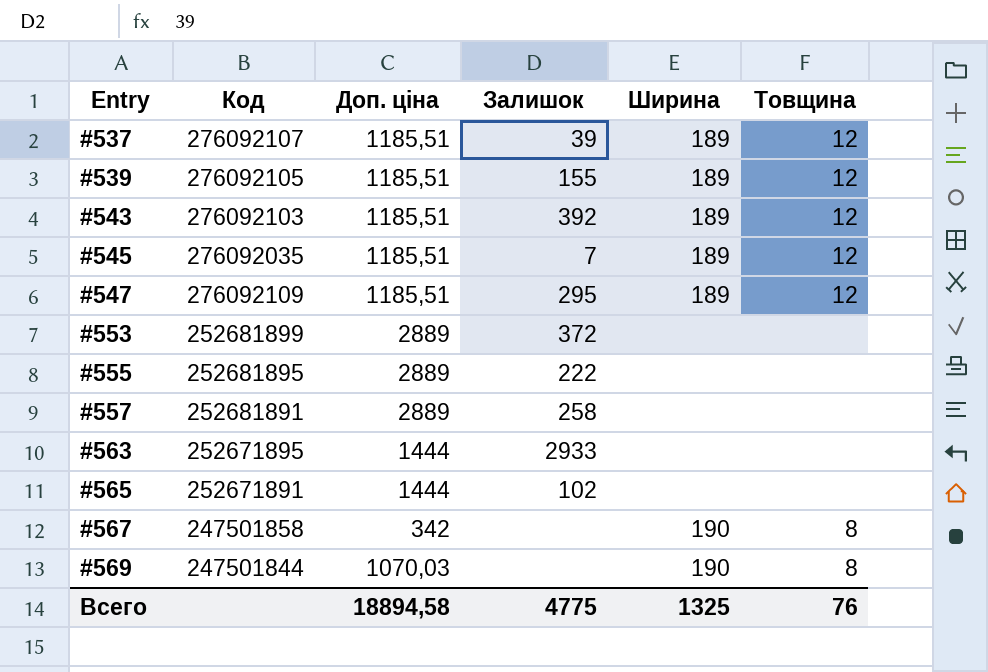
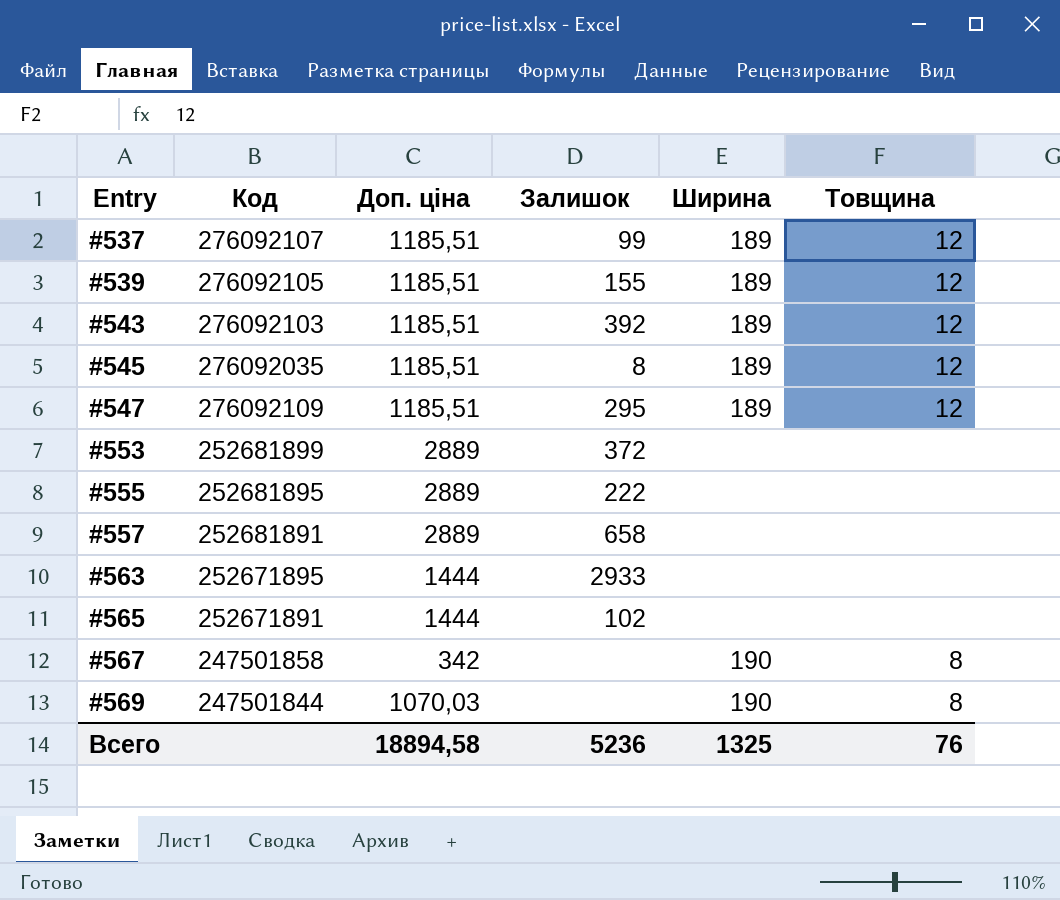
#537 | Залишок: 39 -> 99
#545 | Залишок: 7 -> 8
#557 | Залишок: 258 -> 658
Всего | Залишок: 4775 -> 5236

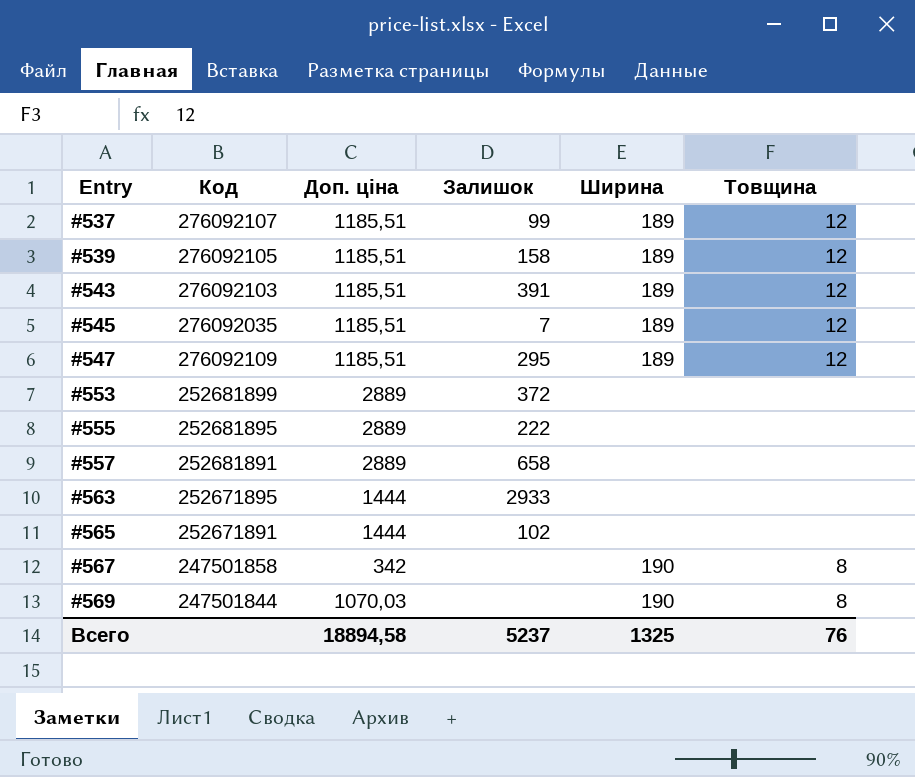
#539 | Залишок: 155 -> 158
#543 | Залишок: 392 -> 391
#545 | Залишок: 8 -> 7
Всего | Залишок: 5236 -> 5237

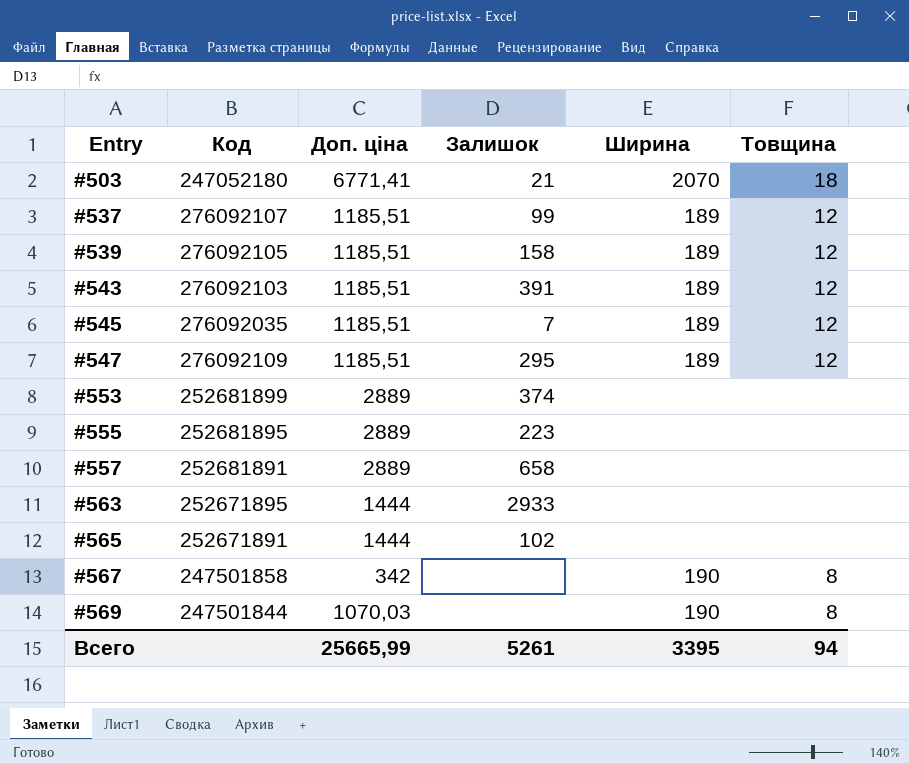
row #503: none -> 247052180 | 6771,41 | 21 | 2070 | 18
#553 | Залишок: 372 -> 374
#555 | Залишок: 222 -> 223
Всего | Доп. ціна: 18894,58 -> 25665,99
Всего | Залишок: 5237 -> 5261
Всего | Ширина: 1325 -> 3395
Всего | Товщина: 76 -> 94

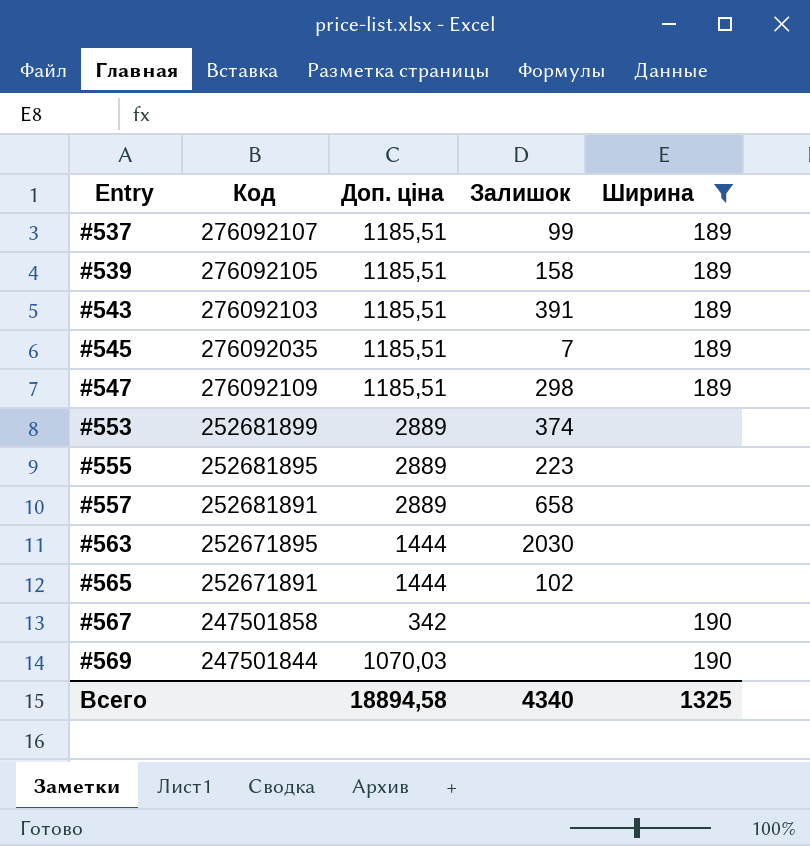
filter: none -> Ширина != 2070
column Товщина | position: 6 -> none
#547 | Залишок: 295 -> 298
#563 | Залишок: 2933 -> 2030
Всего | Доп. ціна: 25665,99 -> 18894,58
Всего | Залишок: 5261 -> 4340
Всего | Ширина: 3395 -> 1325

